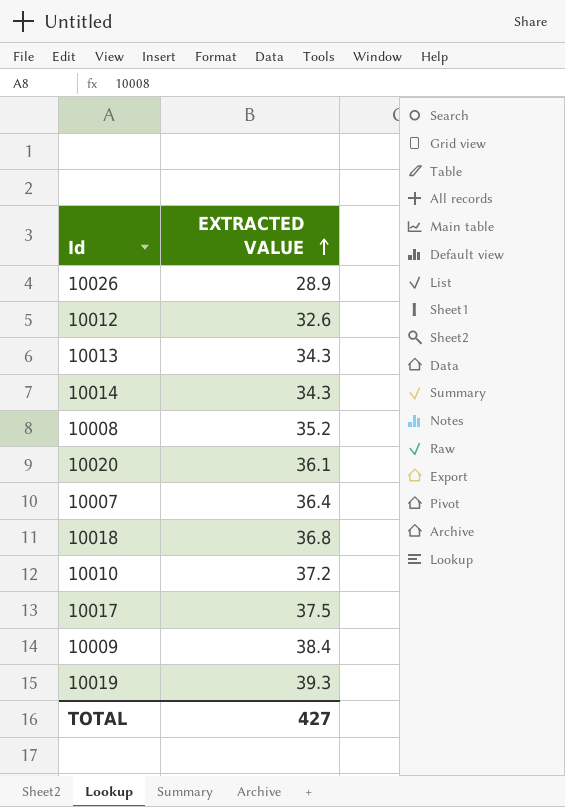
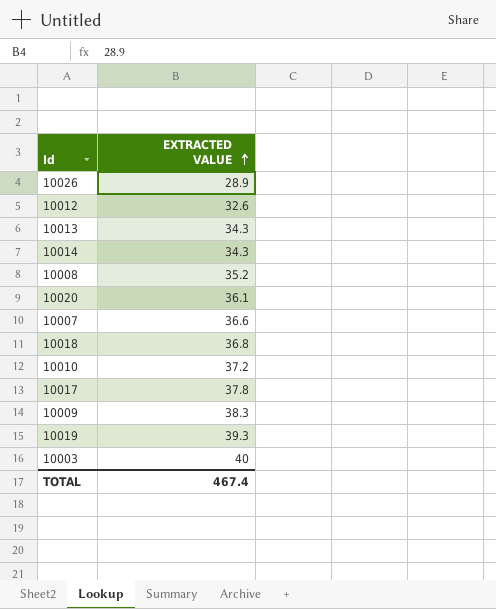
10007 | EXTRACTED VALUE: 36.4 -> 36.6
10017 | EXTRACTED VALUE: 37.5 -> 37.8
10009 | EXTRACTED VALUE: 38.4 -> 38.3
row 10003: none -> 40
TOTAL | EXTRACTED VALUE: 427 -> 467.4

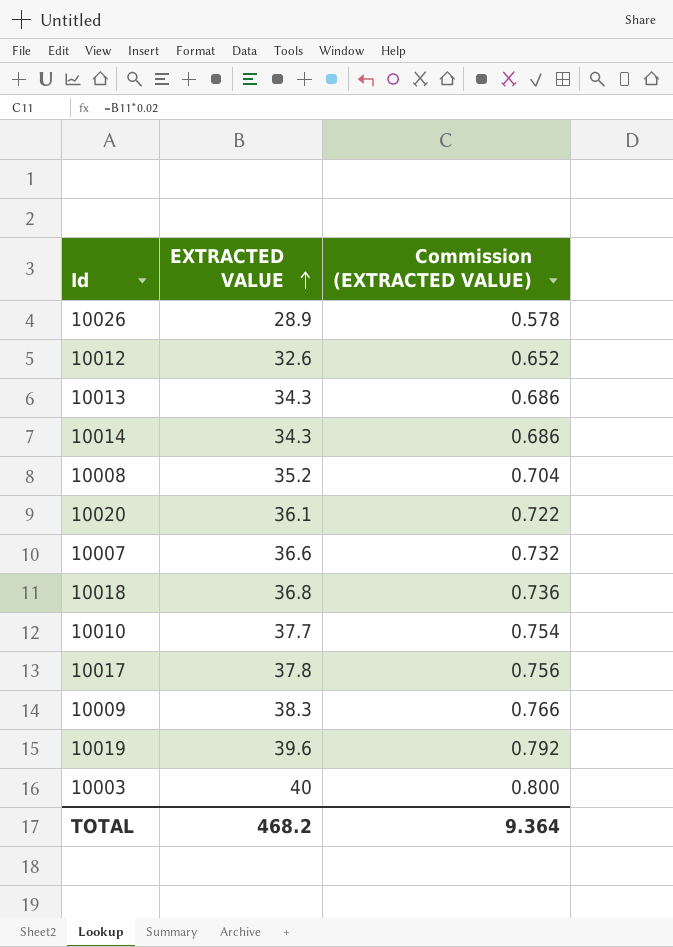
column Commission (EXTRACTED VALUE) | formula: none -> [EXTRACTED VALUE] * 0.02
10010 | EXTRACTED VALUE: 37.2 -> 37.7
10019 | EXTRACTED VALUE: 39.3 -> 39.6
TOTAL | EXTRACTED VALUE: 467.4 -> 468.2

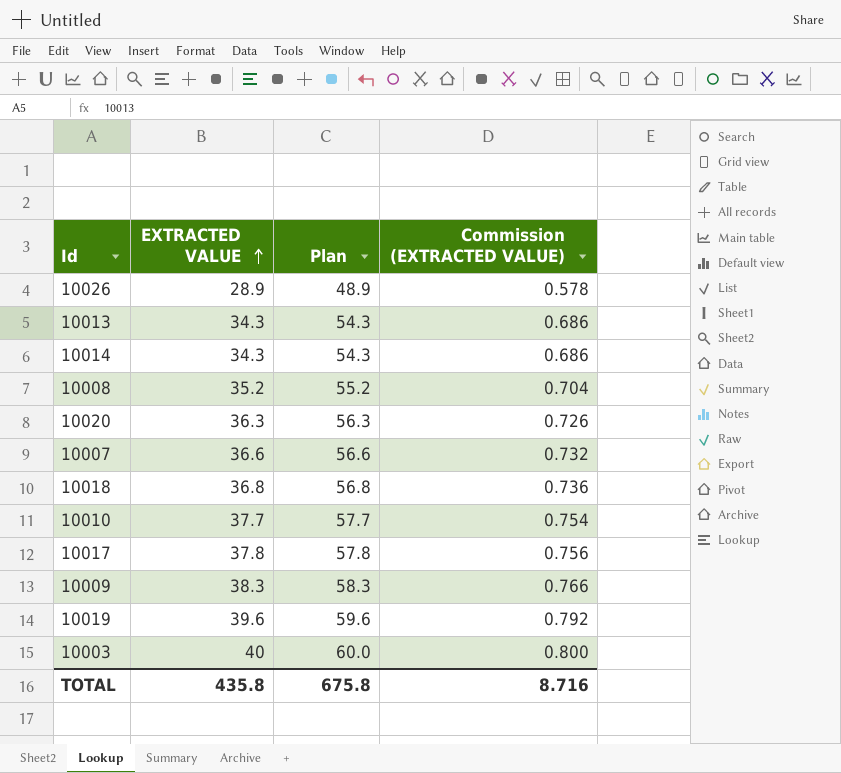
column Plan | formula: none -> [EXTRACTED VALUE] + 20
row 10012: 32.6 | 0.652 -> none
10020 | EXTRACTED VALUE: 36.1 -> 36.3
10020 | Commission (EXTRACTED VALUE): 0.722 -> 0.726
TOTAL | EXTRACTED VALUE: 468.2 -> 435.8
TOTAL | Commission (EXTRACTED VALUE): 9.364 -> 8.716

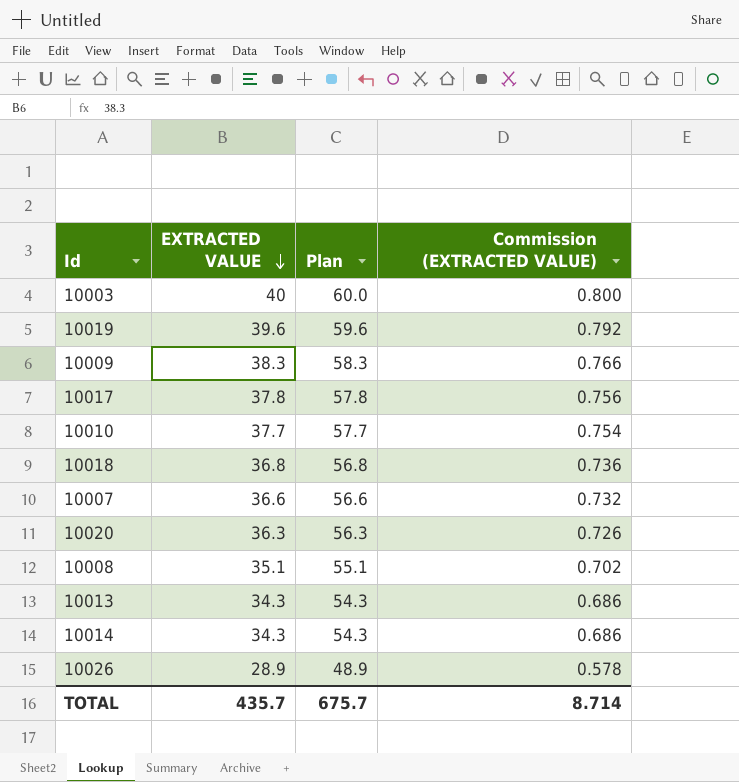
row order: EXTRACTED VALUE ascending -> EXTRACTED VALUE descending
10008 | EXTRACTED VALUE: 35.2 -> 35.1
10008 | Plan: 55.2 -> 55.1
10008 | Commission (EXTRACTED VALUE): 0.704 -> 0.702
TOTAL | EXTRACTED VALUE: 435.8 -> 435.7
TOTAL | Plan: 675.8 -> 675.7
TOTAL | Commission (EXTRACTED VALUE): 8.716 -> 8.714

